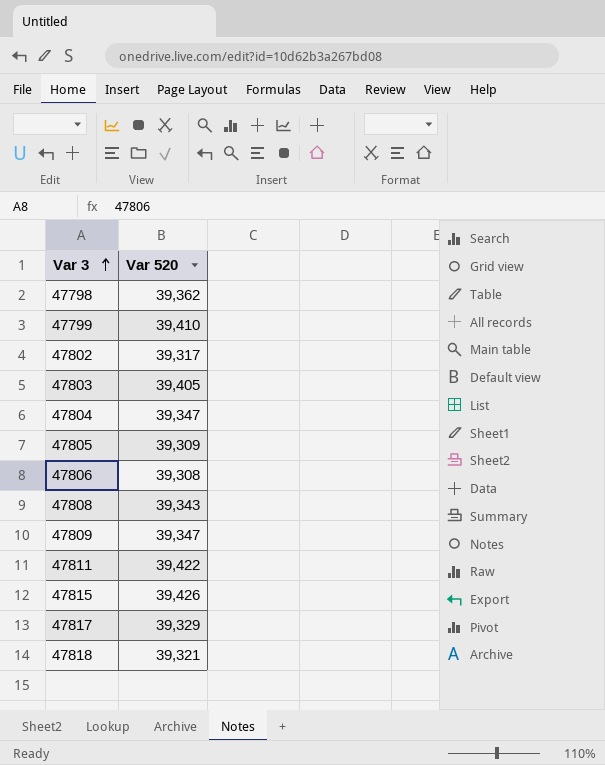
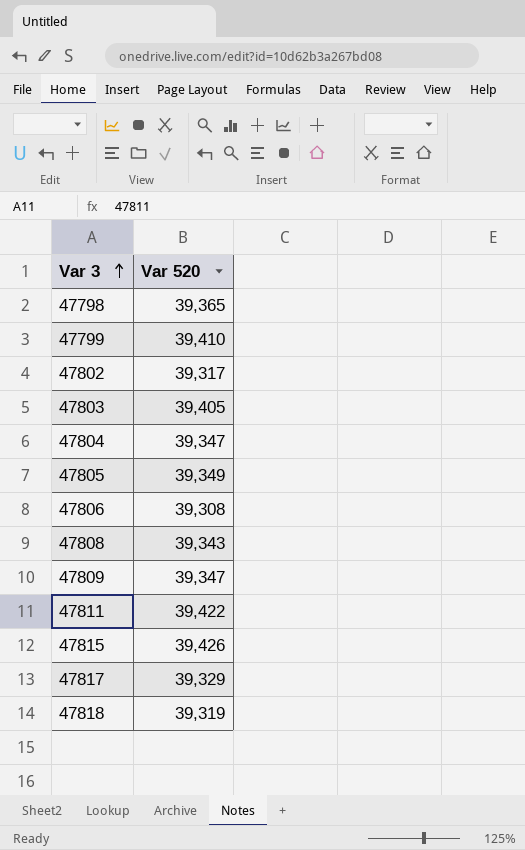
47798 | Var 520: 39,362 -> 39,365
47805 | Var 520: 39,309 -> 39,349
47818 | Var 520: 39,321 -> 39,319

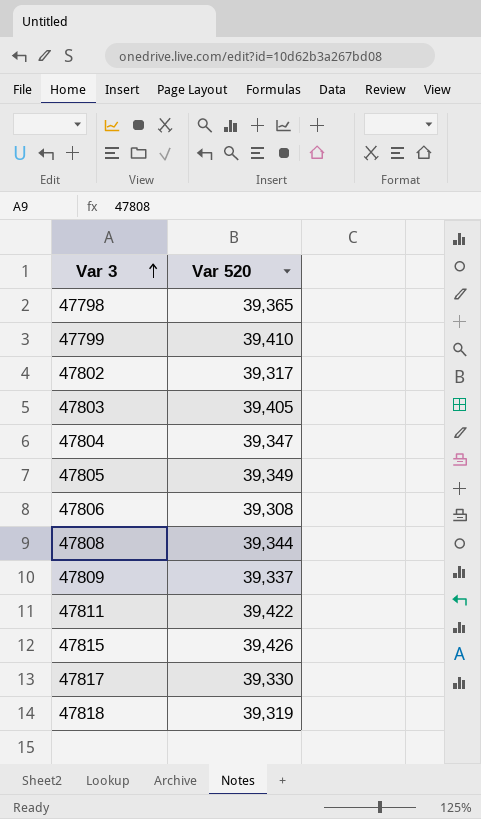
47808 | Var 520: 39,343 -> 39,344
47809 | Var 520: 39,347 -> 39,337
47817 | Var 520: 39,329 -> 39,330

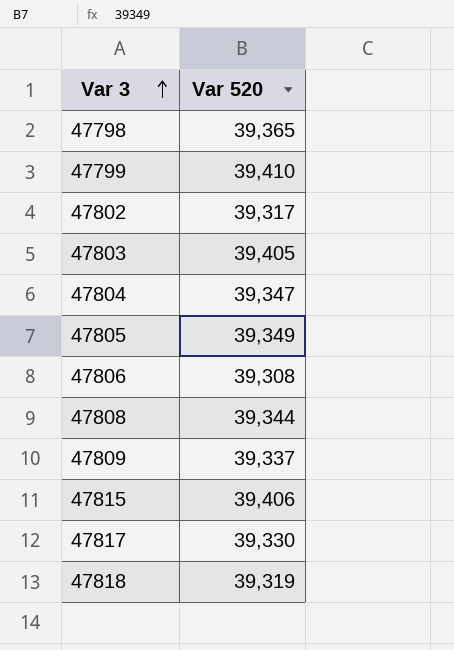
row 47811: 39,422 -> none
47815 | Var 520: 39,426 -> 39,406

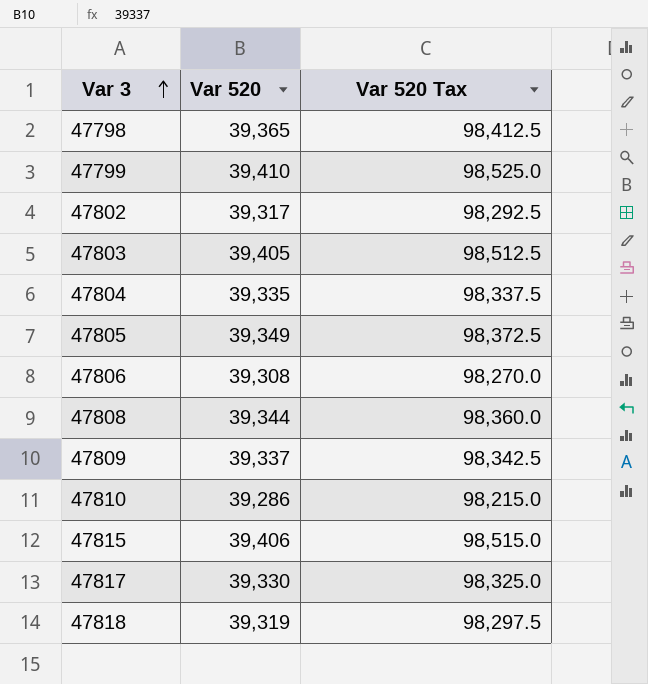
column Var 520 Tax | formula: none -> [Var 520] * 2.5
47804 | Var 520: 39,347 -> 39,335
row 47810: none -> 39,286 | 98,215.0

